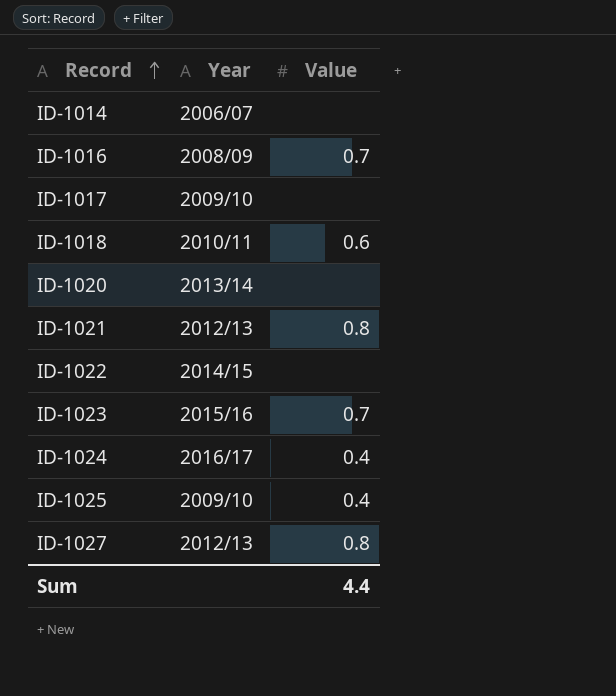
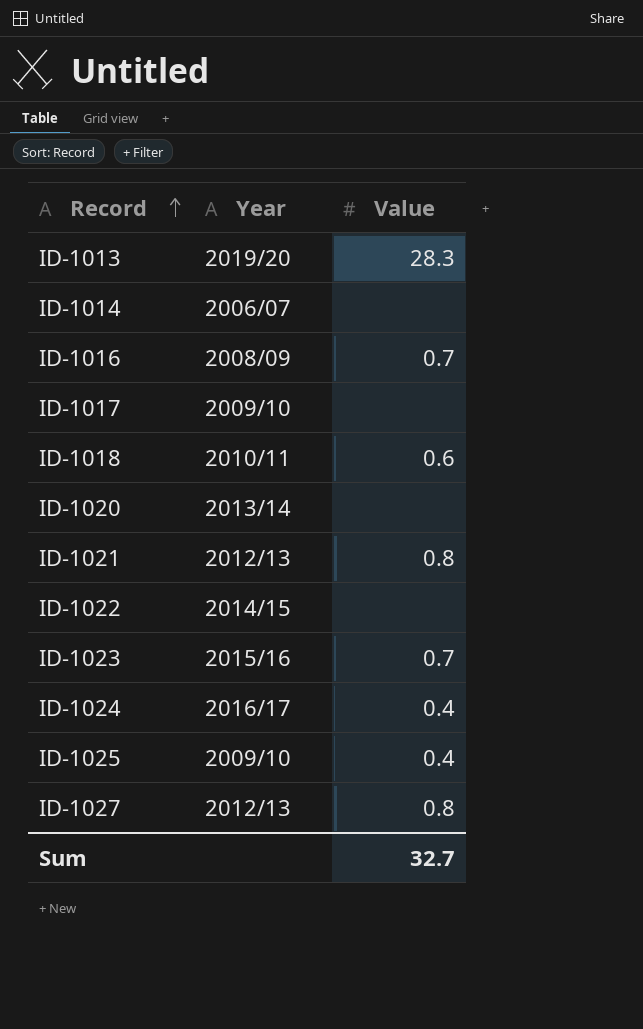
row ID-1013: none -> 2019/20 | 28.3
Sum | Value: 4.4 -> 32.7

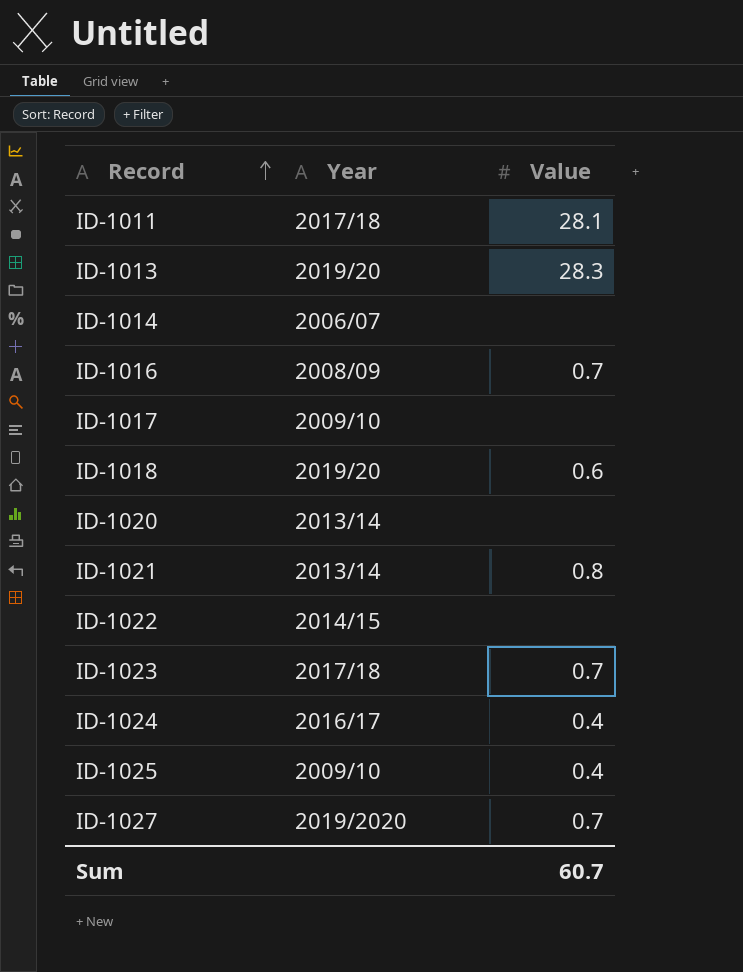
row ID-1011: none -> 2017/18 | 28.1
ID-1018 | Year: 2010/11 -> 2019/20
ID-1021 | Year: 2012/13 -> 2013/14
ID-1023 | Year: 2015/16 -> 2017/18
ID-1027 | Year: 2012/13 -> 2019/2020
ID-1027 | Value: 0.8 -> 0.7
Sum | Value: 32.7 -> 60.7

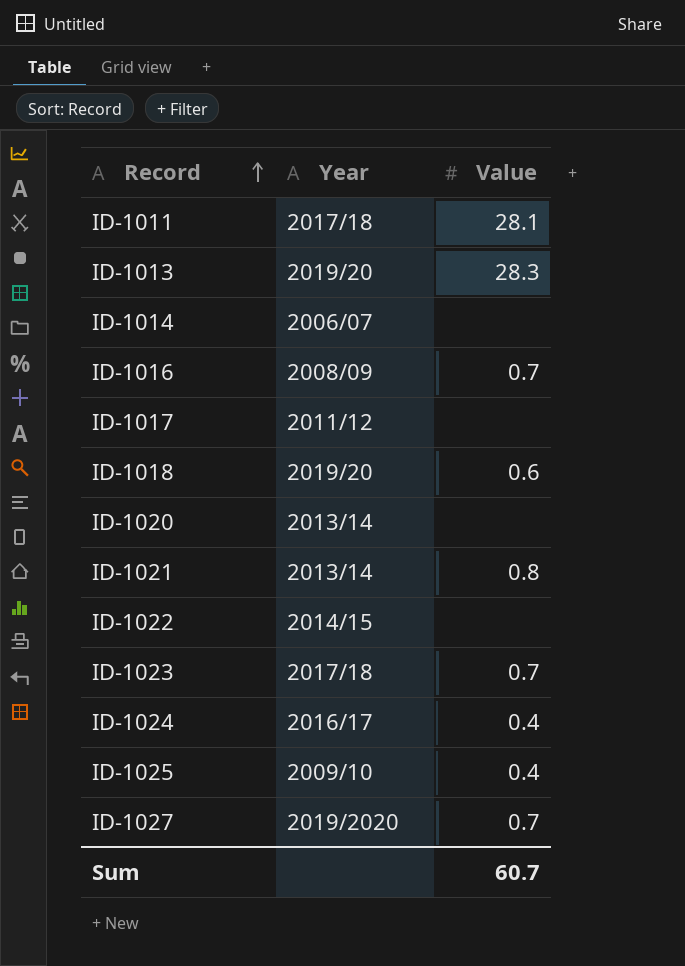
ID-1017 | Year: 2009/10 -> 2011/12

